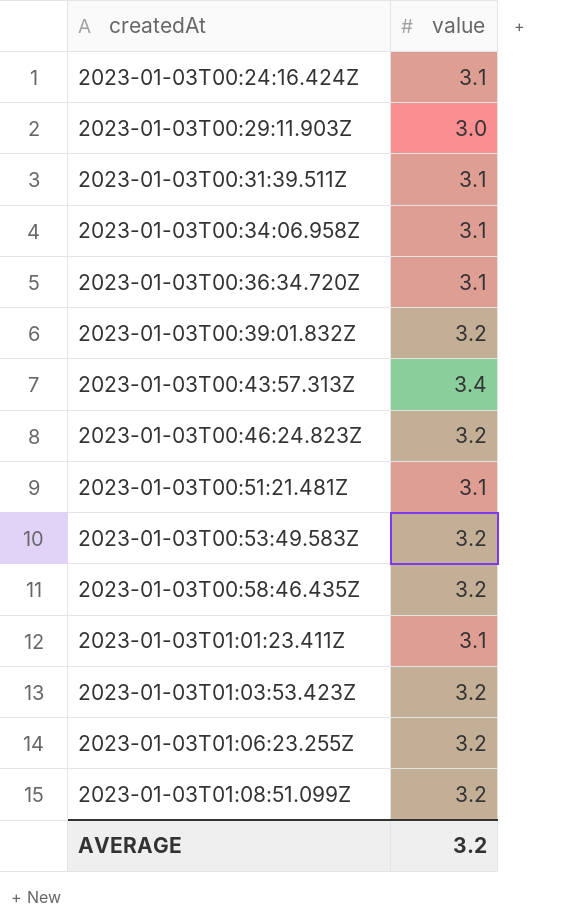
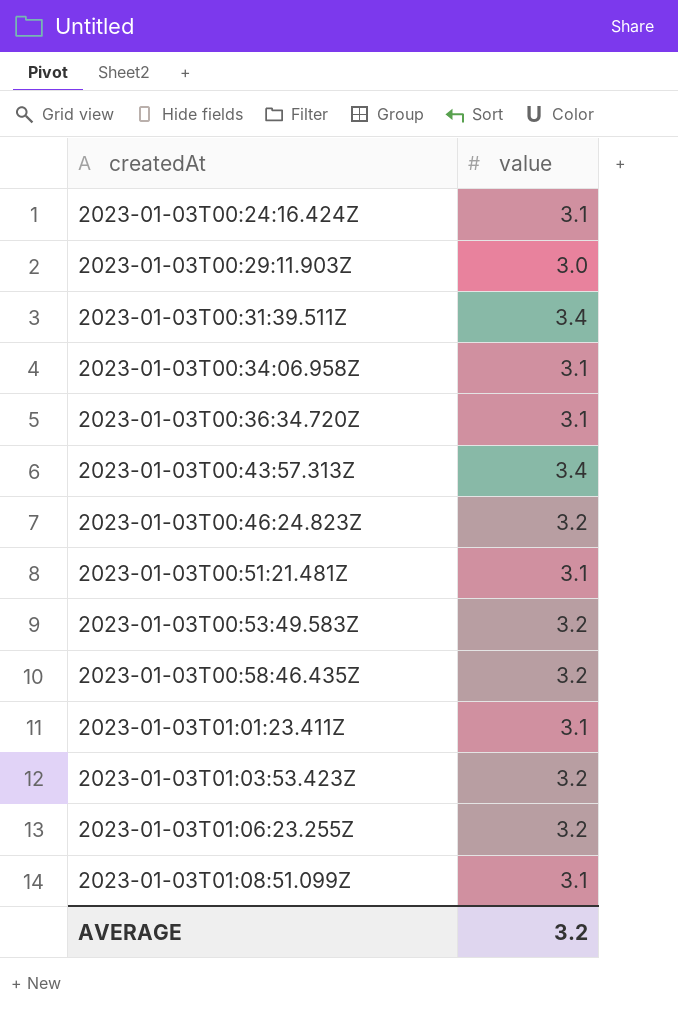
row 2023-01-03T00:39:01.832Z: 3.2 -> none
2023-01-03T00:31:39.511Z | value: 3.1 -> 3.4
2023-01-03T01:08:51.099Z | value: 3.2 -> 3.1

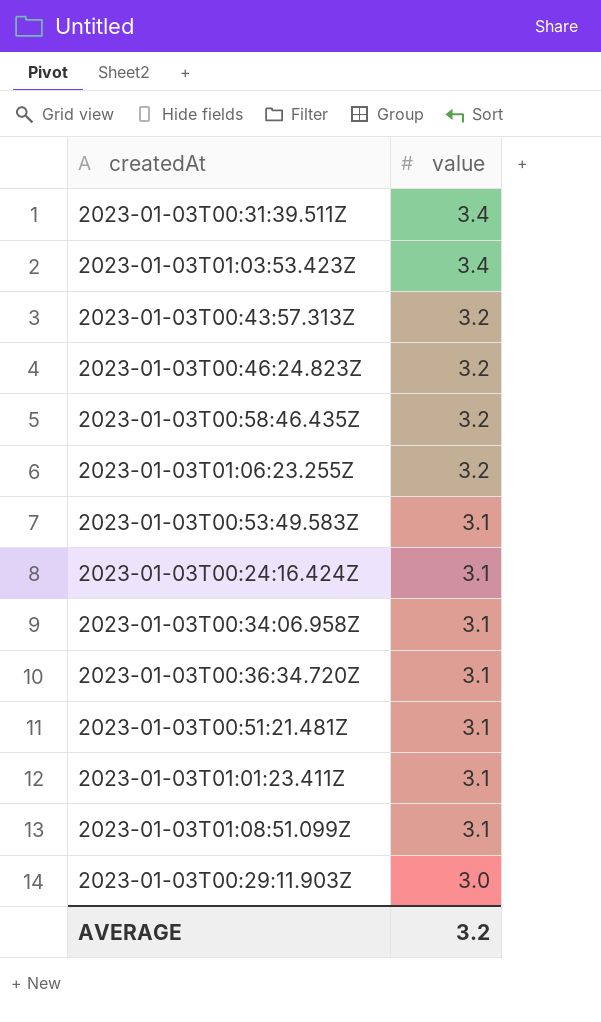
row order: createdAt ascending -> value descending
2023-01-03T01:03:53.423Z | value: 3.2 -> 3.4
2023-01-03T00:43:57.313Z | value: 3.4 -> 3.2
2023-01-03T00:53:49.583Z | value: 3.2 -> 3.1

